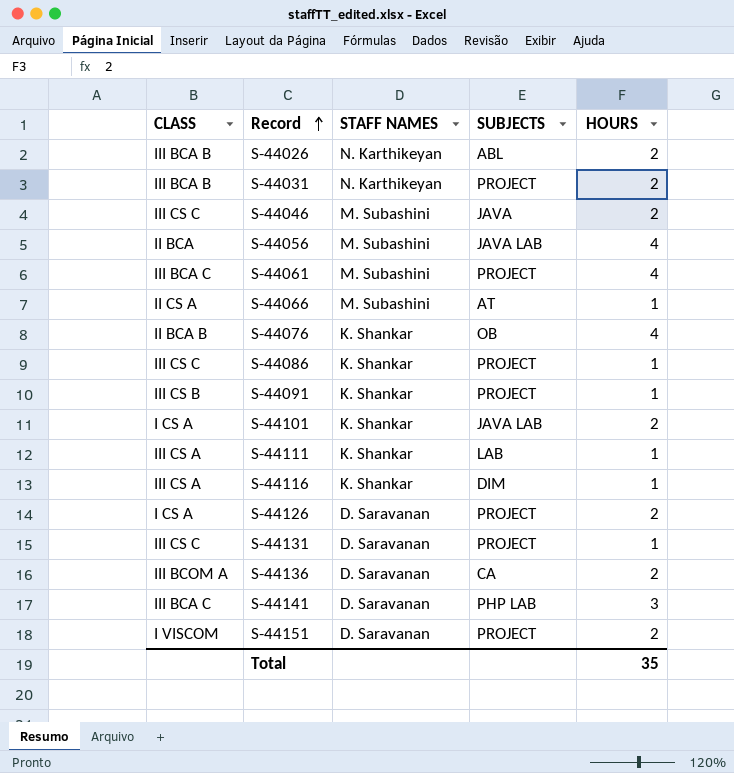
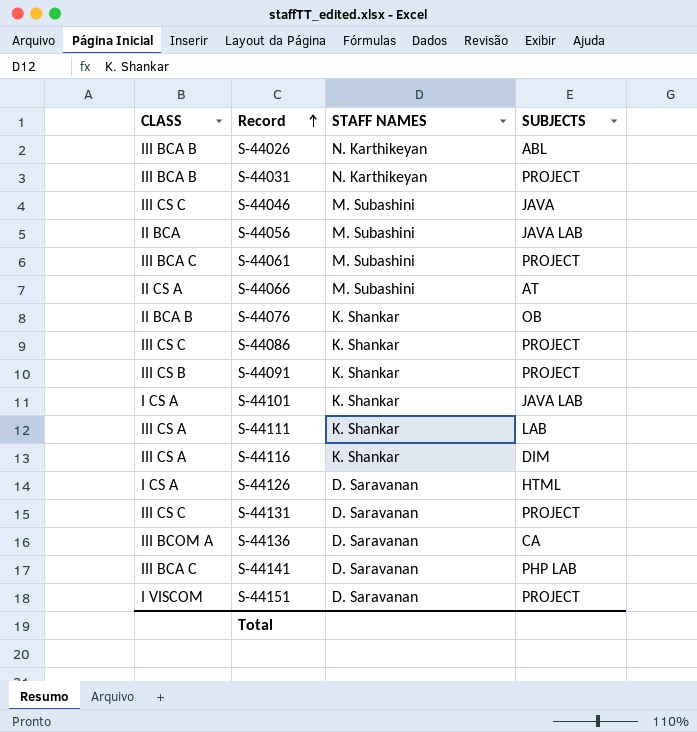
column HOURS | position: 5 -> none
S-44126 | SUBJECTS: PROJECT -> HTML

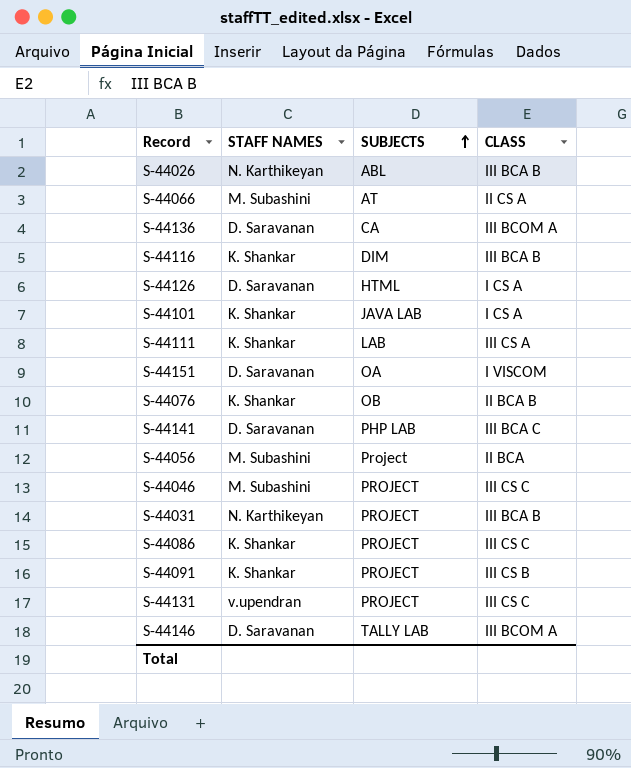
row order: Record ascending -> SUBJECTS ascending
column CLASS | position: 1 -> 4
row S-44061: III BCA C | M. Subashini | PROJECT -> none
S-44116 | CLASS: III CS A -> III BCA B
S-44151 | SUBJECTS: PROJECT -> OA
S-44056 | SUBJECTS: JAVA LAB -> Project
S-44046 | SUBJECTS: JAVA -> PROJECT
S-44131 | STAFF NAMES: D. Saravanan -> v.upendran
row S-44146: none -> D. Saravanan | TALLY LAB | III BCOM A

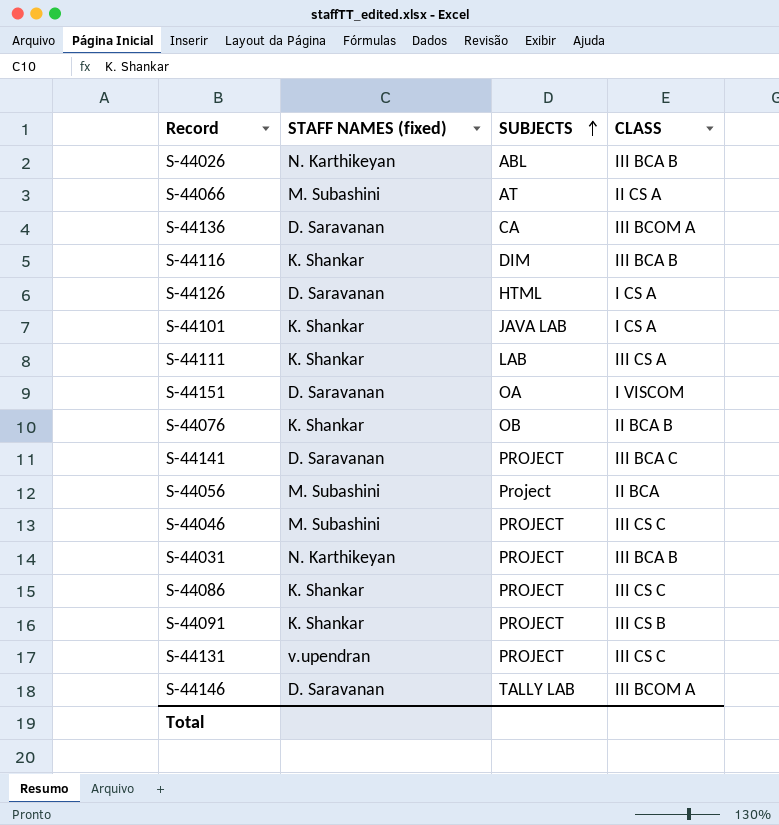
column name: STAFF NAMES -> STAFF NAMES (fixed)
S-44141 | SUBJECTS: PHP LAB -> PROJECT

